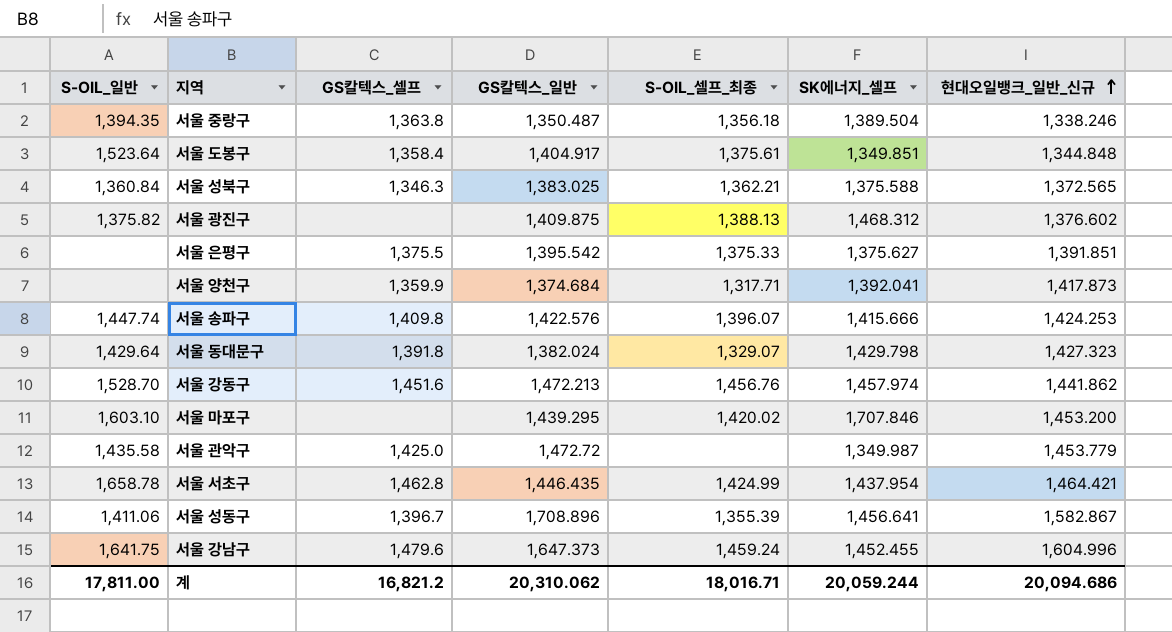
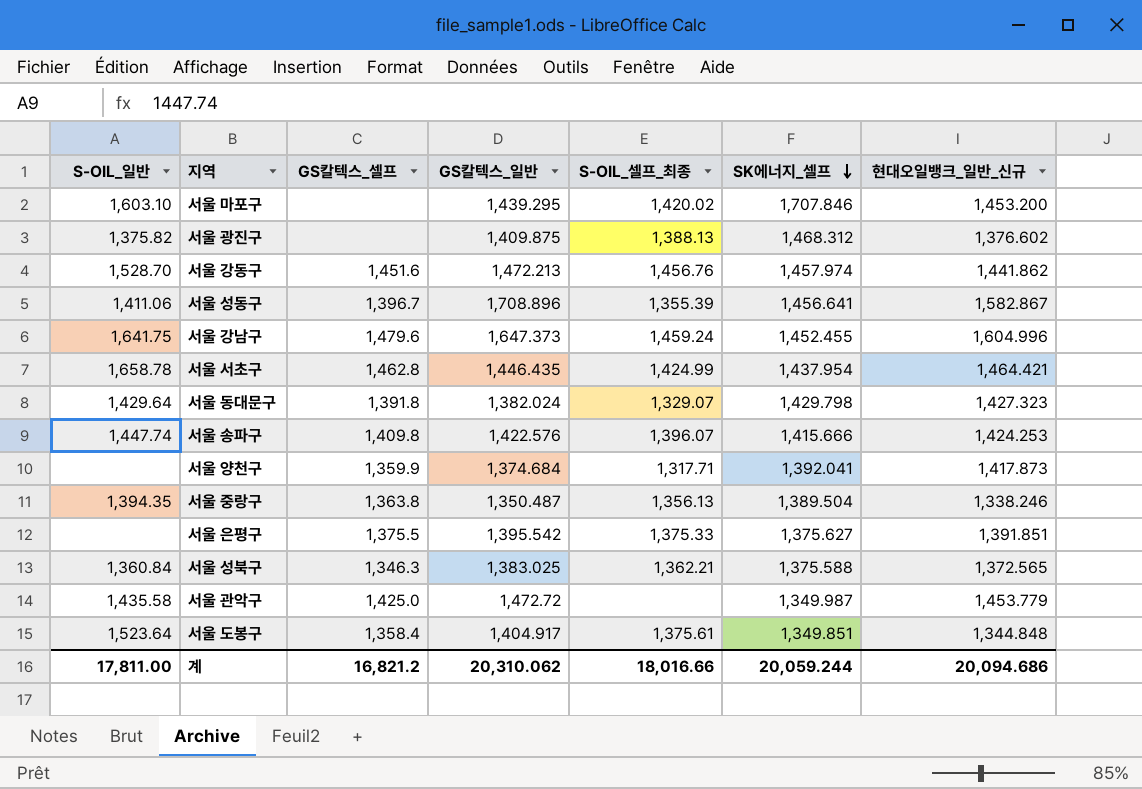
row order: 현대오일뱅크_일반_신규 ascending -> SK에너지_셀프 descending
서울 중랑구 | S-OIL_셀프_최종: 1,356.18 -> 1,356.13
계 | S-OIL_셀프_최종: 18,016.71 -> 18,016.66

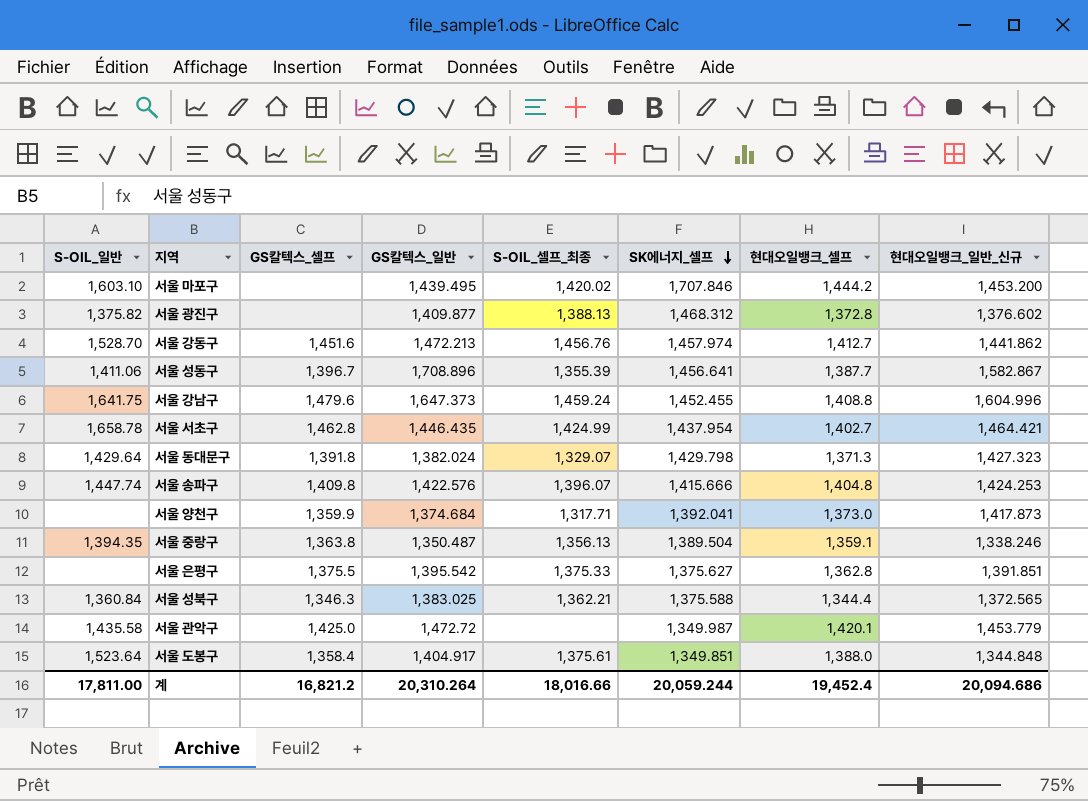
column 현대오일뱅크_셀프 | position: none -> 7
서울 마포구 | GS칼텍스_일반: 1,439.295 -> 1,439.495
서울 광진구 | GS칼텍스_일반: 1,409.875 -> 1,409.877
계 | GS칼텍스_일반: 20,310.062 -> 20,310.264

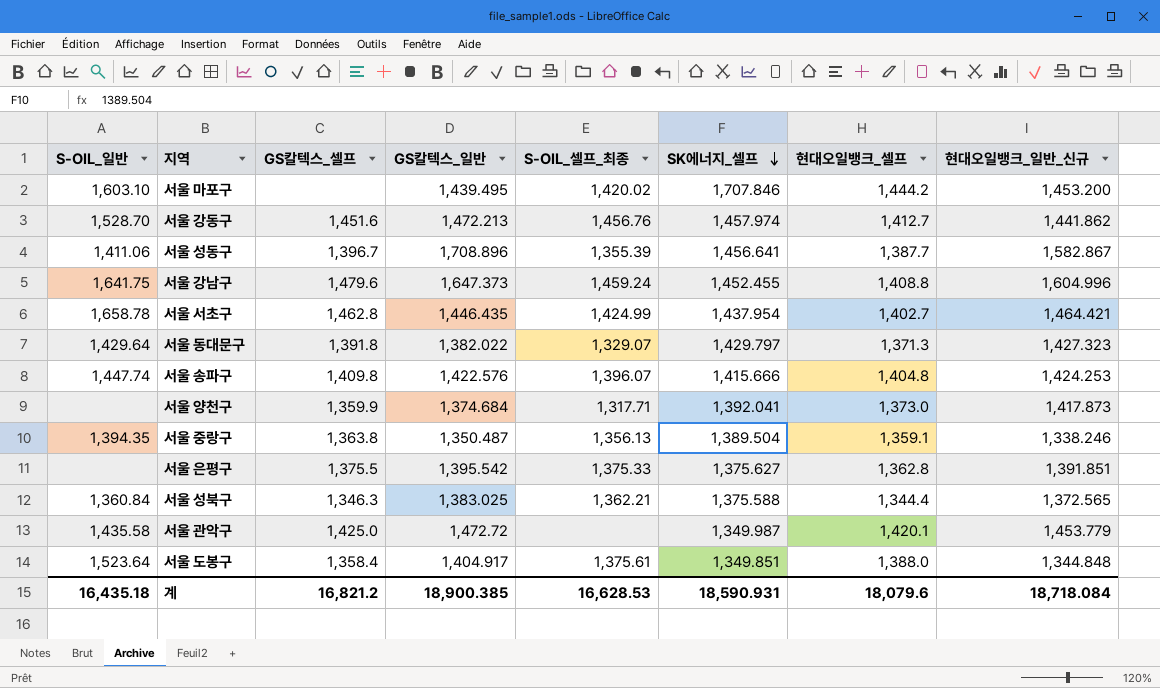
row 서울 광진구: 1,375.82 | none | 1,409.877 | 1,388.13 | 1,468.312 | 1,372.8 | 1,376.602 -> none
서울 동대문구 | GS칼텍스_일반: 1,382.024 -> 1,382.022
서울 동대문구 | SK에너지_셀프: 1,429.798 -> 1,429.797
계 | S-OIL_일반: 17,811.00 -> 16,435.18
계 | GS칼텍스_일반: 20,310.264 -> 18,900.385
계 | S-OIL_셀프_최종: 18,016.66 -> 16,628.53
계 | SK에너지_셀프: 20,059.244 -> 18,590.931
계 | 현대오일뱅크_셀프: 19,452.4 -> 18,079.6
계 | 현대오일뱅크_일반_신규: 20,094.686 -> 18,718.084

